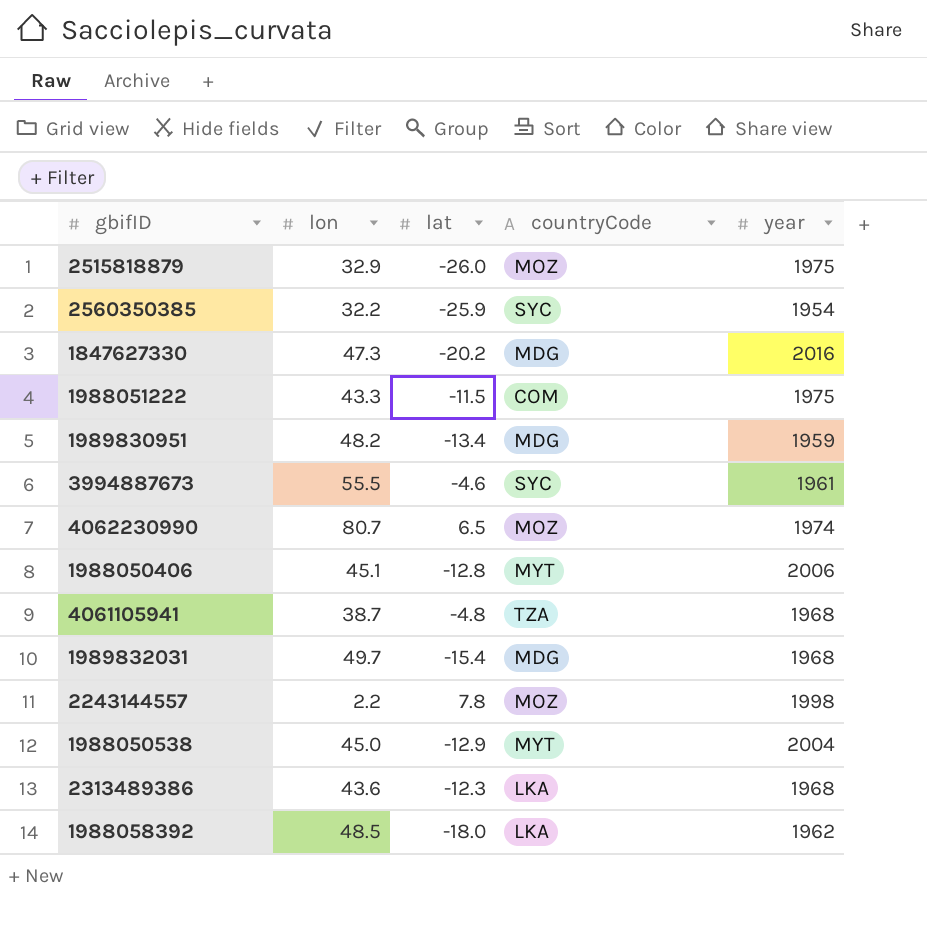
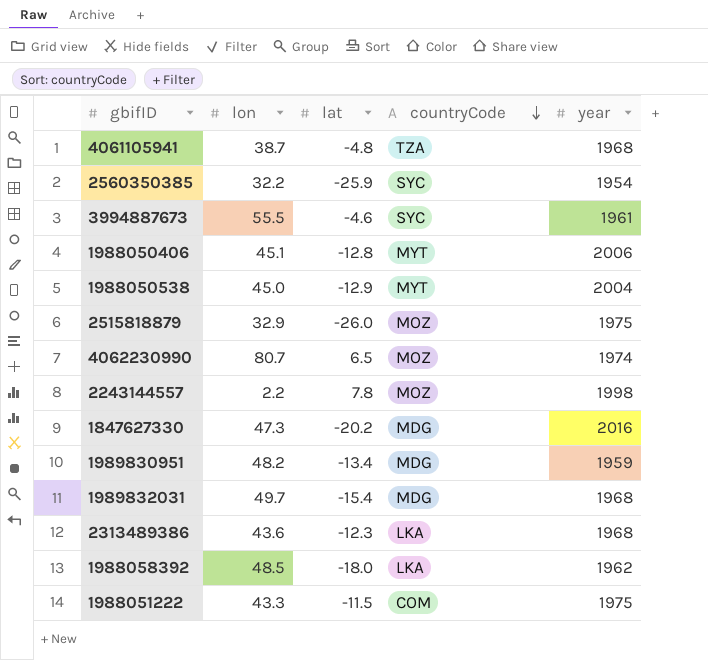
row order: none -> countryCode descending

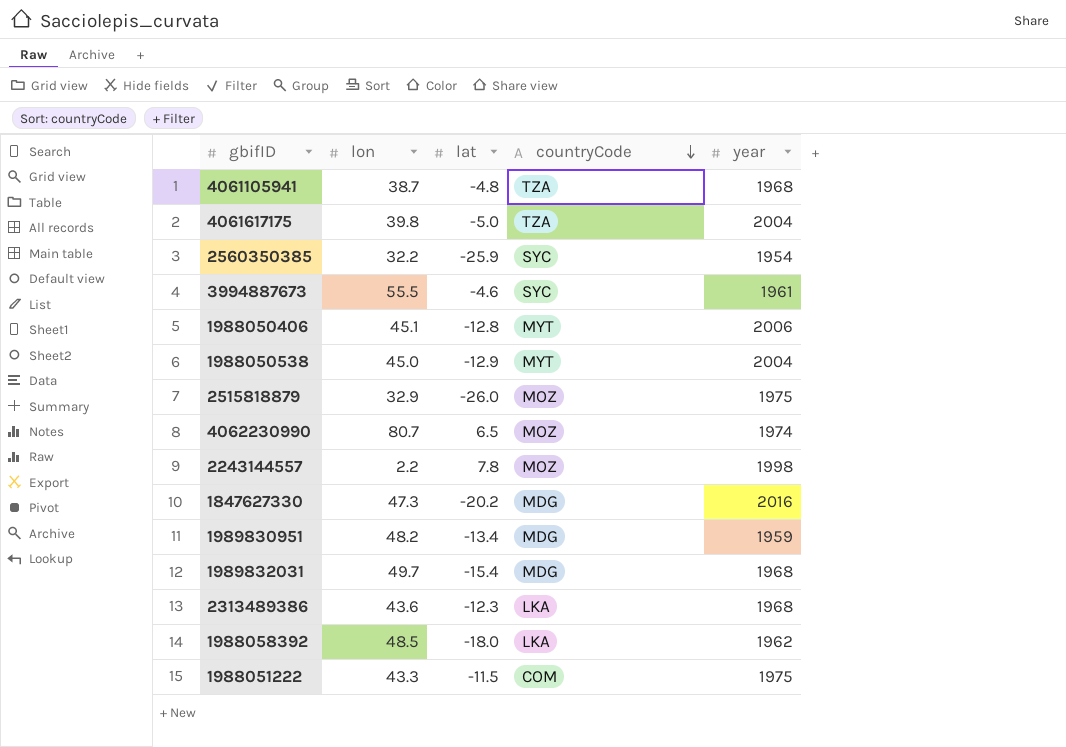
row 4061617175: none -> 39.8 | -5.0 | TZA | 2004

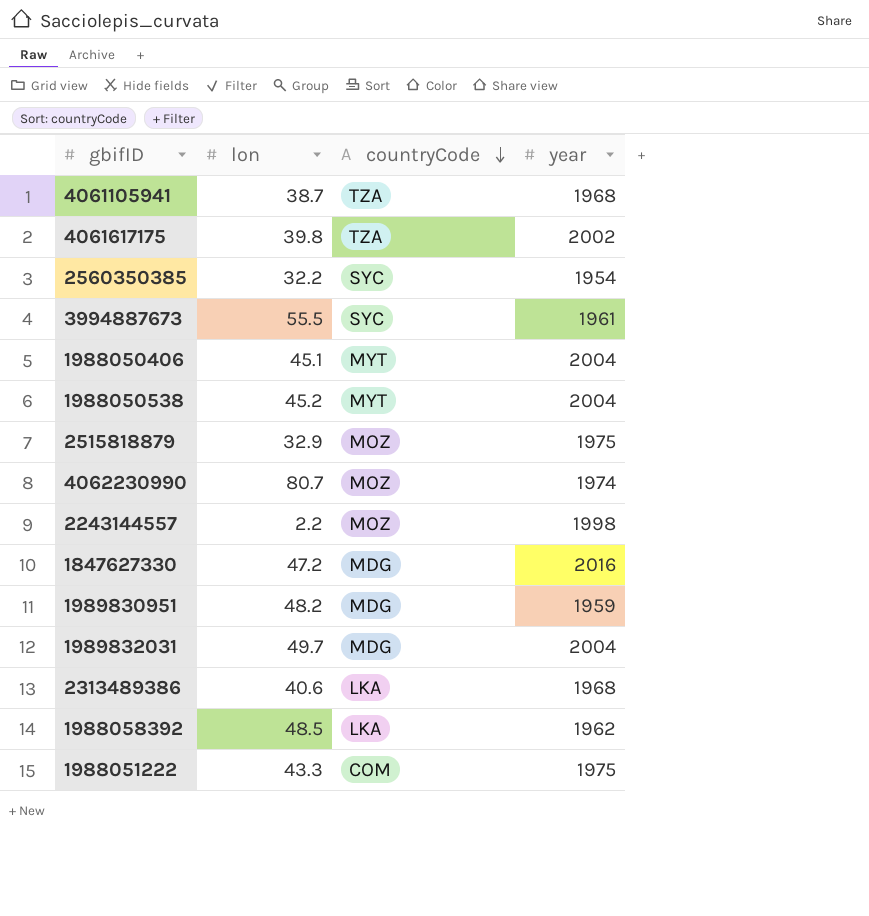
column lat | position: 3 -> none
4061617175 | year: 2004 -> 2002
1988050406 | year: 2006 -> 2004
1988050538 | lon: 45.0 -> 45.2
1847627330 | lon: 47.3 -> 47.2
1989832031 | year: 1968 -> 2004
2313489386 | lon: 43.6 -> 40.6

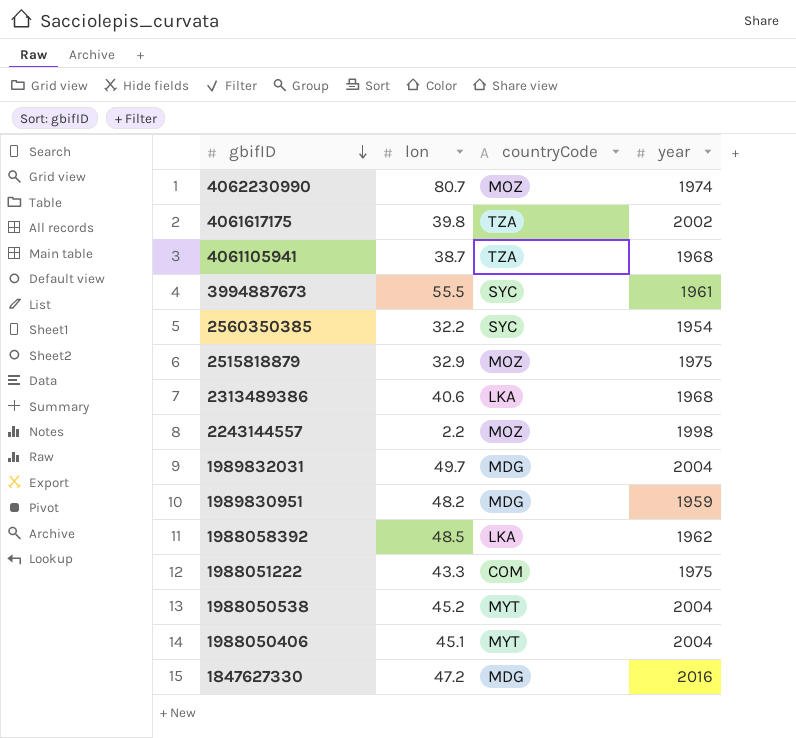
row order: countryCode descending -> gbifID descending

